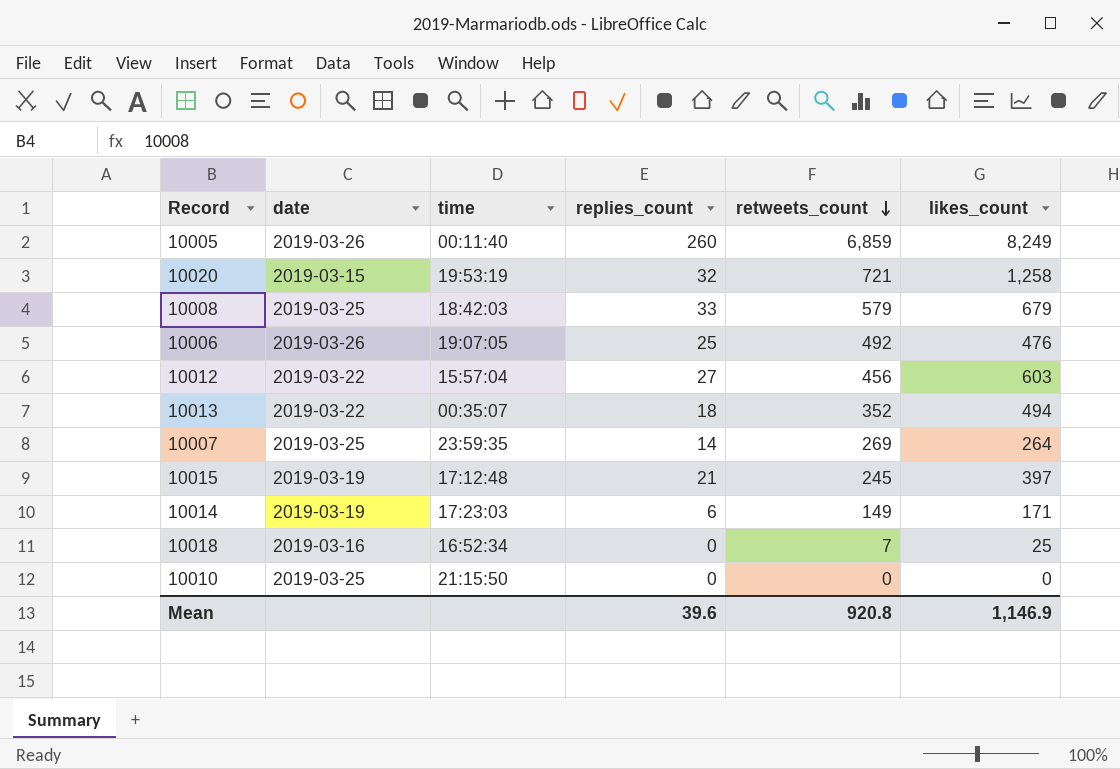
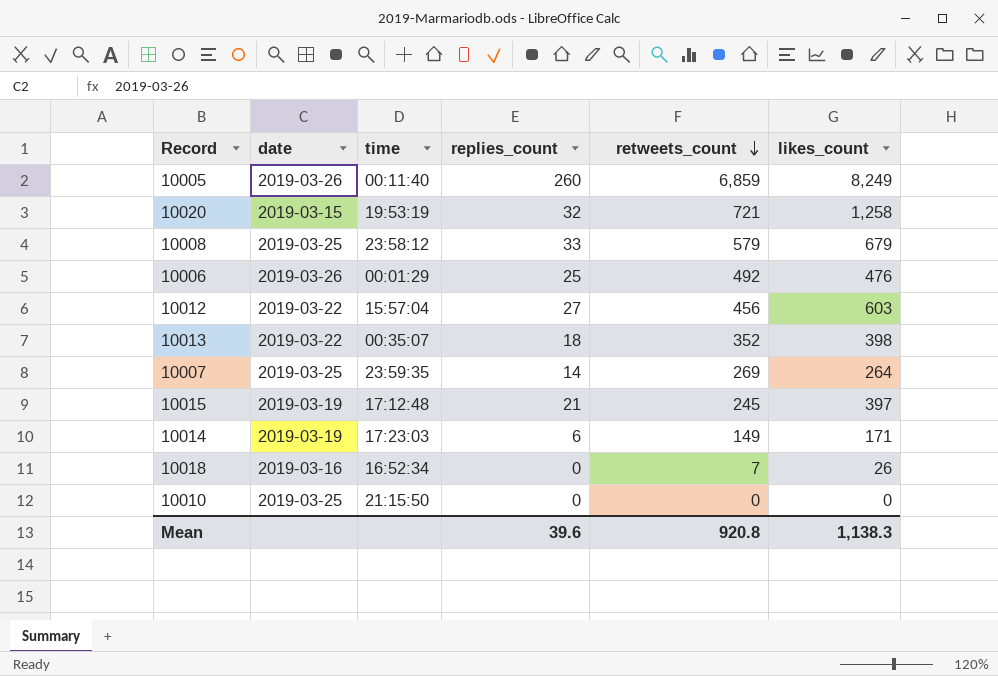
10008 | time: 18:42:03 -> 23:58:12
10006 | time: 19:07:05 -> 00:01:29
10013 | likes_count: 494 -> 398
10018 | likes_count: 25 -> 26
Mean | likes_count: 1,146.9 -> 1,138.3

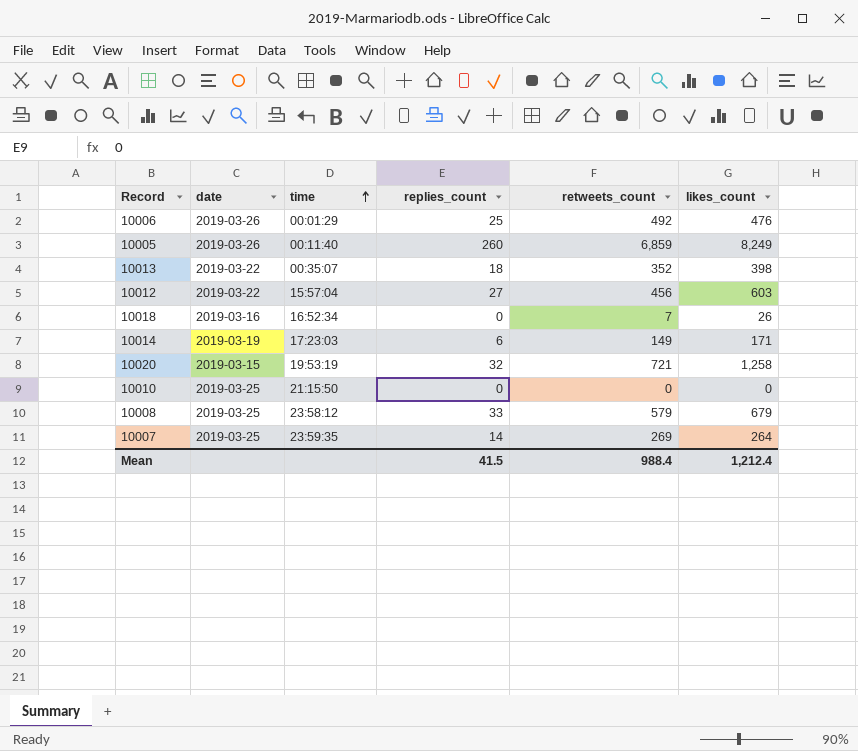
row order: retweets_count descending -> time ascending
row 10015: 2019-03-19 | 17:12:48 | 21 | 245 | 397 -> none
Mean | replies_count: 39.6 -> 41.5
Mean | retweets_count: 920.8 -> 988.4
Mean | likes_count: 1,138.3 -> 1,212.4

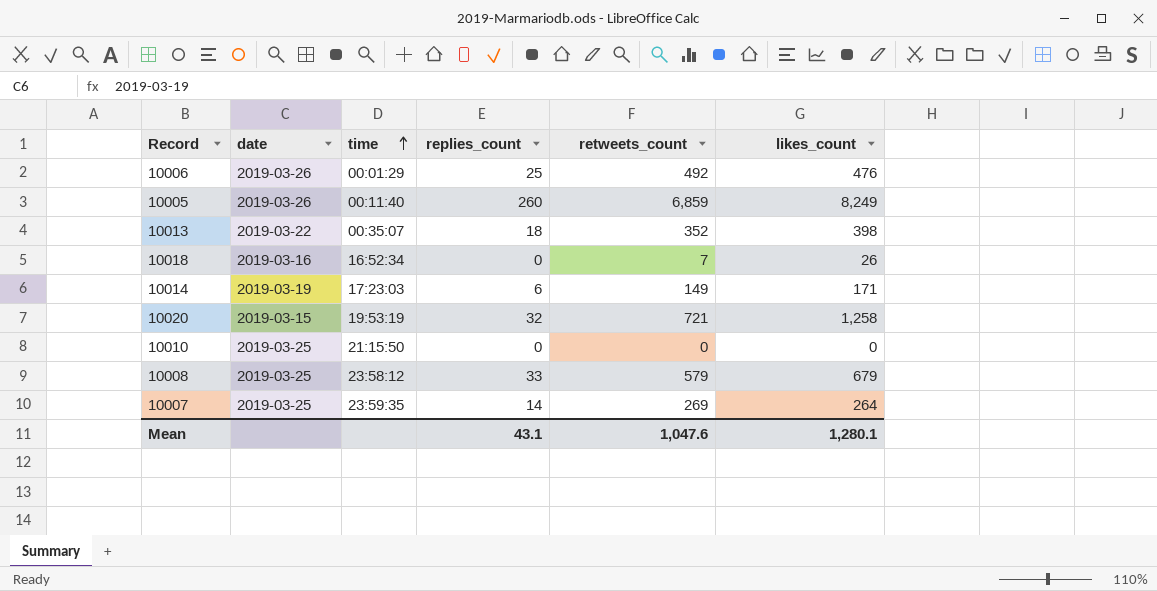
row 10012: 2019-03-22 | 15:57:04 | 27 | 456 | 603 -> none
Mean | replies_count: 41.5 -> 43.1
Mean | retweets_count: 988.4 -> 1,047.6
Mean | likes_count: 1,212.4 -> 1,280.1

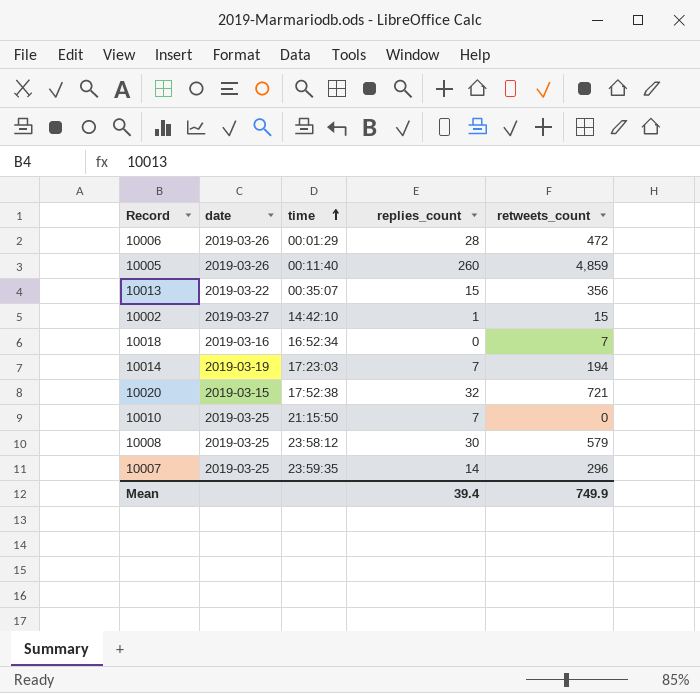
column likes_count | position: 6 -> none
10006 | replies_count: 25 -> 28
10006 | retweets_count: 492 -> 472
10005 | retweets_count: 6,859 -> 4,859
10013 | replies_count: 18 -> 15
10013 | retweets_count: 352 -> 356
row 10002: none -> 2019-03-27 | 14:42:10 | 1 | 15
10014 | replies_count: 6 -> 7
10014 | retweets_count: 149 -> 194
10020 | time: 19:53:19 -> 17:52:38
10010 | replies_count: 0 -> 7
10008 | replies_count: 33 -> 30
10007 | retweets_count: 269 -> 296
Mean | replies_count: 43.1 -> 39.4
Mean | retweets_count: 1,047.6 -> 749.9

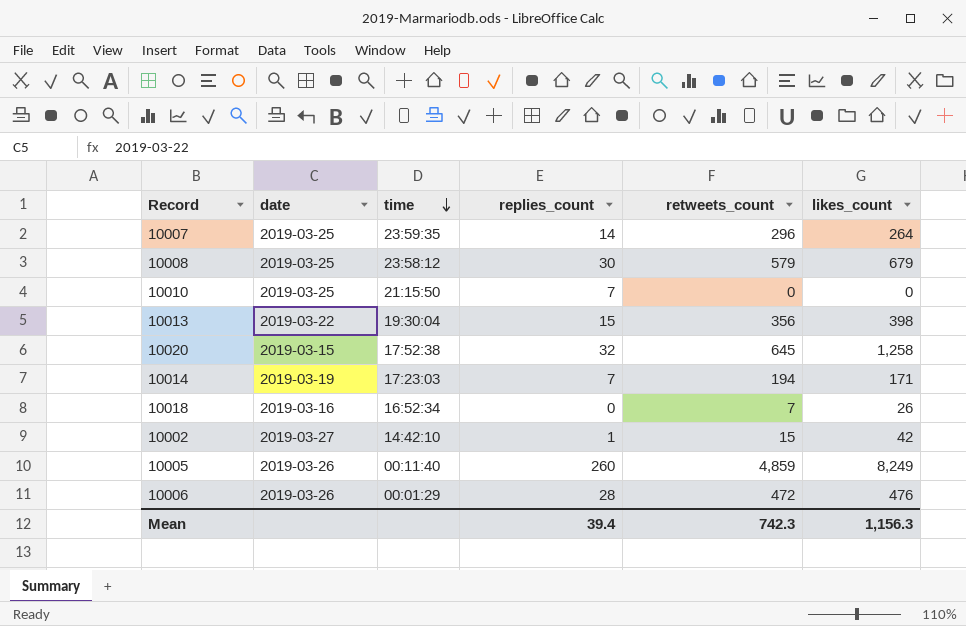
row order: time ascending -> time descending
column likes_count | position: none -> 6
10013 | time: 00:35:07 -> 19:30:04
10020 | retweets_count: 721 -> 645
Mean | retweets_count: 749.9 -> 742.3

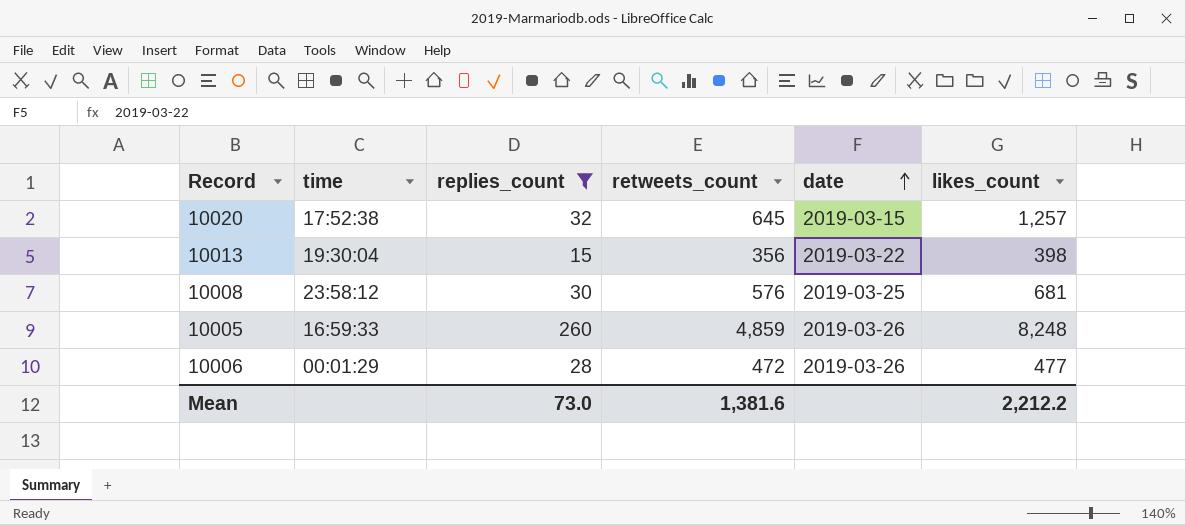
filter: none -> replies_count >= 15
row order: time descending -> date ascending
column date | position: 2 -> 5
10020 | likes_count: 1,258 -> 1,257
10008 | retweets_count: 579 -> 576
10008 | likes_count: 679 -> 681
10005 | time: 00:11:40 -> 16:59:33
10005 | likes_count: 8,249 -> 8,248
10006 | likes_count: 476 -> 477
Mean | replies_count: 39.4 -> 73.0
Mean | retweets_count: 742.3 -> 1,381.6
Mean | likes_count: 1,156.3 -> 2,212.2

